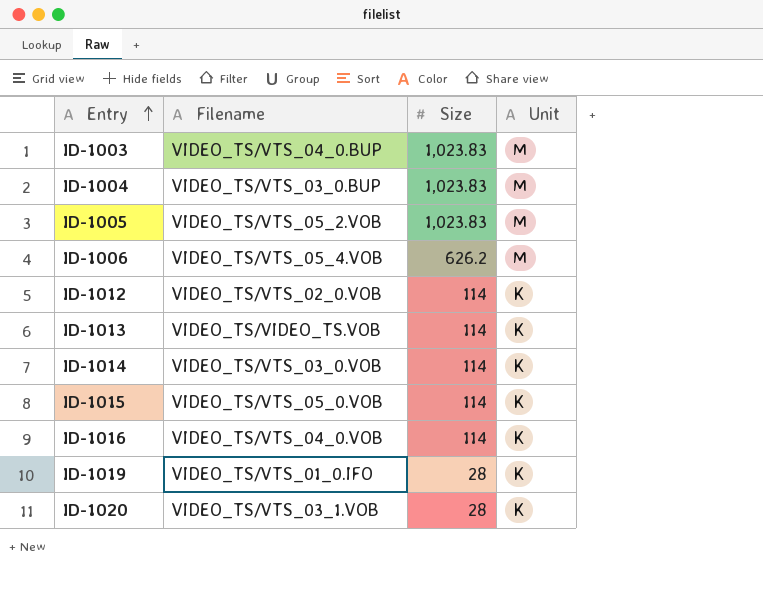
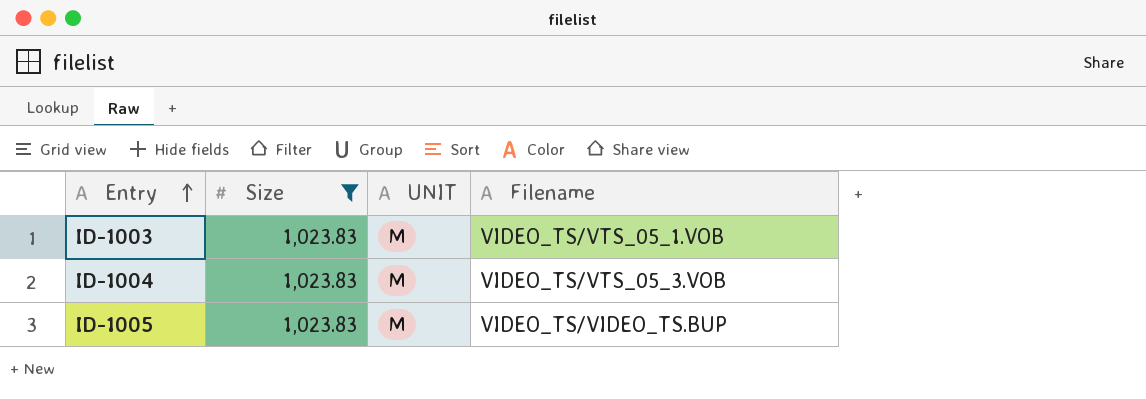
filter: none -> Size = 1,023.83
column name: Unit -> UNIT
column Filename | position: 2 -> 4
ID-1003 | Filename: VIDEO_TS/VTS_04_0.BUP -> VIDEO_TS/VTS_05_1.VOB
ID-1004 | Filename: VIDEO_TS/VTS_03_0.BUP -> VIDEO_TS/VTS_05_3.VOB
ID-1005 | Filename: VIDEO_TS/VTS_05_2.VOB -> VIDEO_TS/VIDEO_TS.BUP

